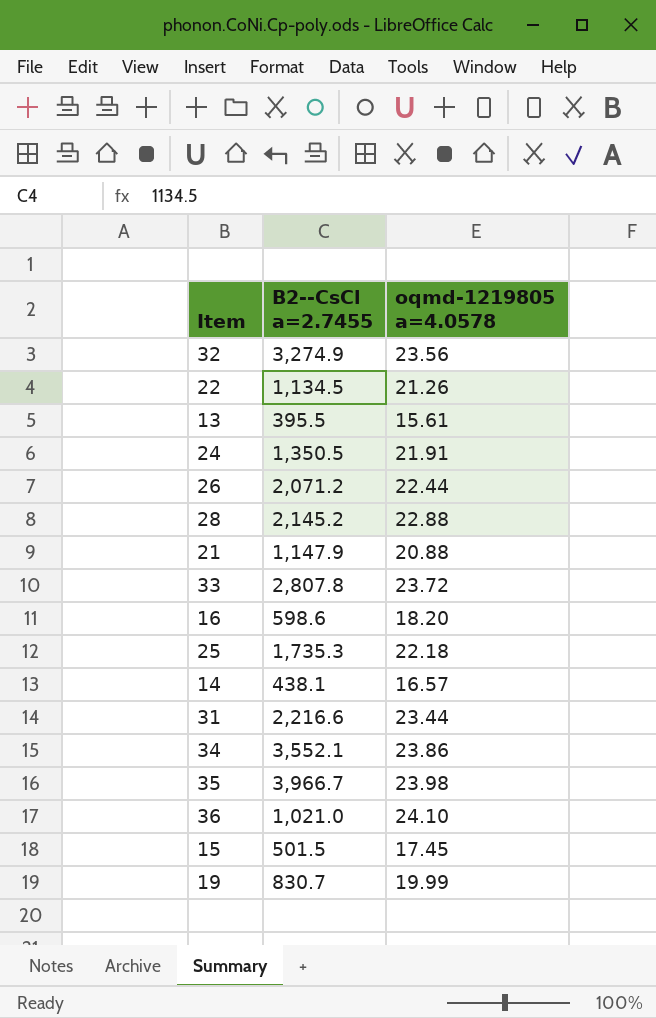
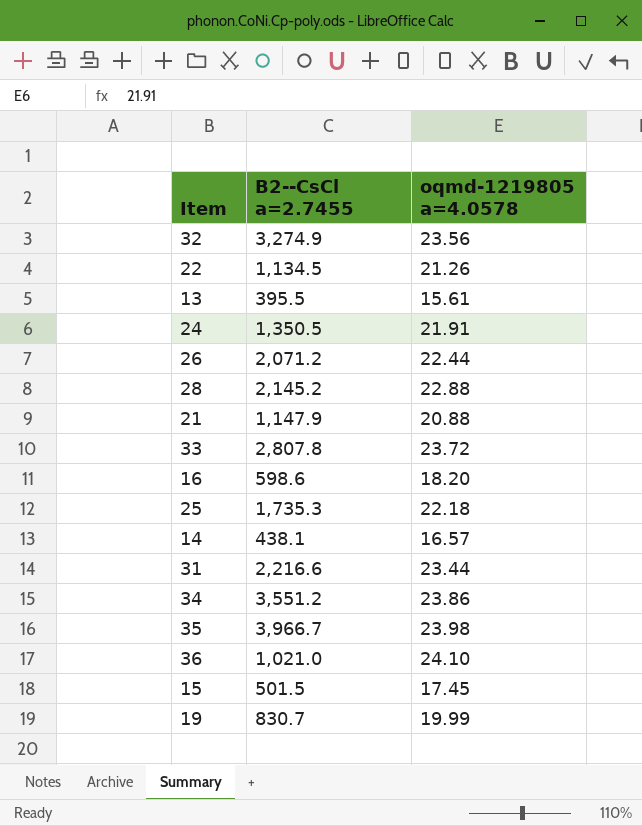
34 | B2--CsCl a=2.7455: 3,552.1 -> 3,551.2

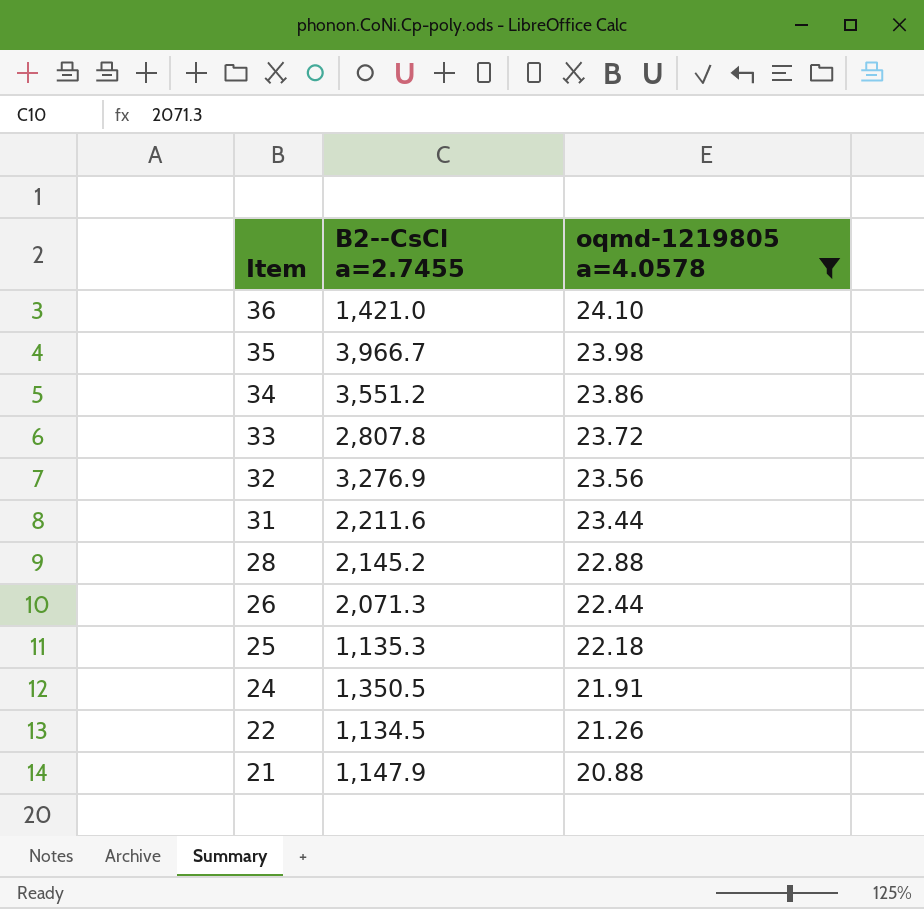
filter: none -> oqmd-1219805 a=4.0578 >= 20.88
row order: none -> Item descending
36 | B2--CsCl a=2.7455: 1,021.0 -> 1,421.0
32 | B2--CsCl a=2.7455: 3,274.9 -> 3,276.9
31 | B2--CsCl a=2.7455: 2,216.6 -> 2,211.6
26 | B2--CsCl a=2.7455: 2,071.2 -> 2,071.3
25 | B2--CsCl a=2.7455: 1,735.3 -> 1,135.3

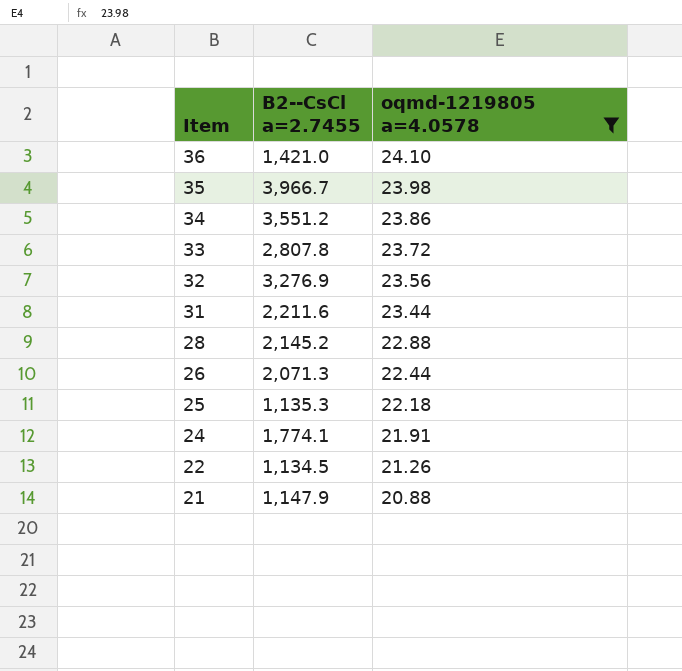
24 | B2--CsCl a=2.7455: 1,350.5 -> 1,774.1

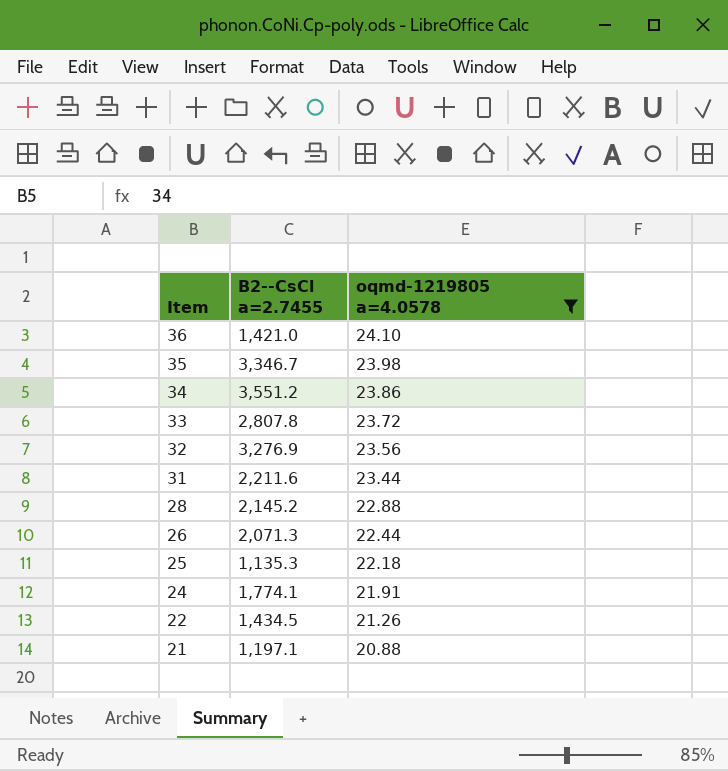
35 | B2--CsCl a=2.7455: 3,966.7 -> 3,346.7
22 | B2--CsCl a=2.7455: 1,134.5 -> 1,434.5
21 | B2--CsCl a=2.7455: 1,147.9 -> 1,197.1

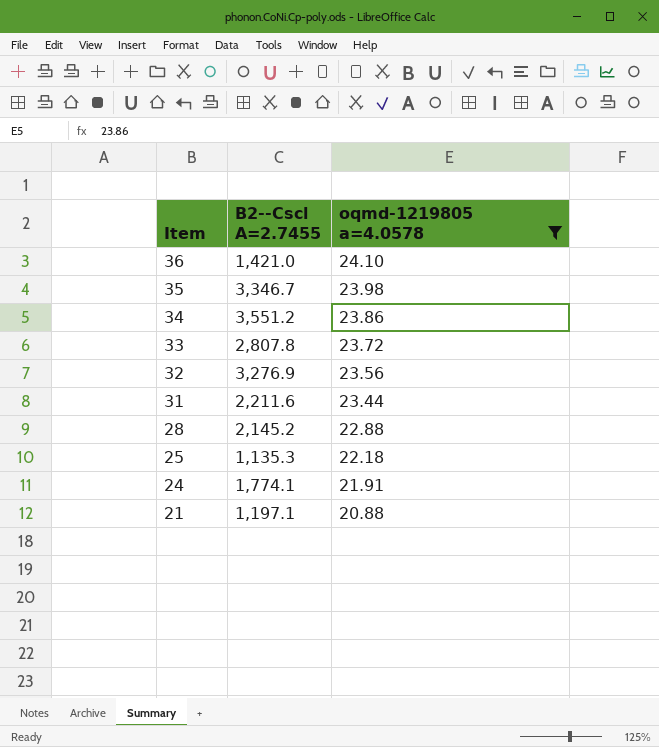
column name: B2--CsCl a=2.7455 -> B2--Cscl A=2.7455
row 26: 2,071.3 | 22.44 -> none
row 22: 1,434.5 | 21.26 -> none

